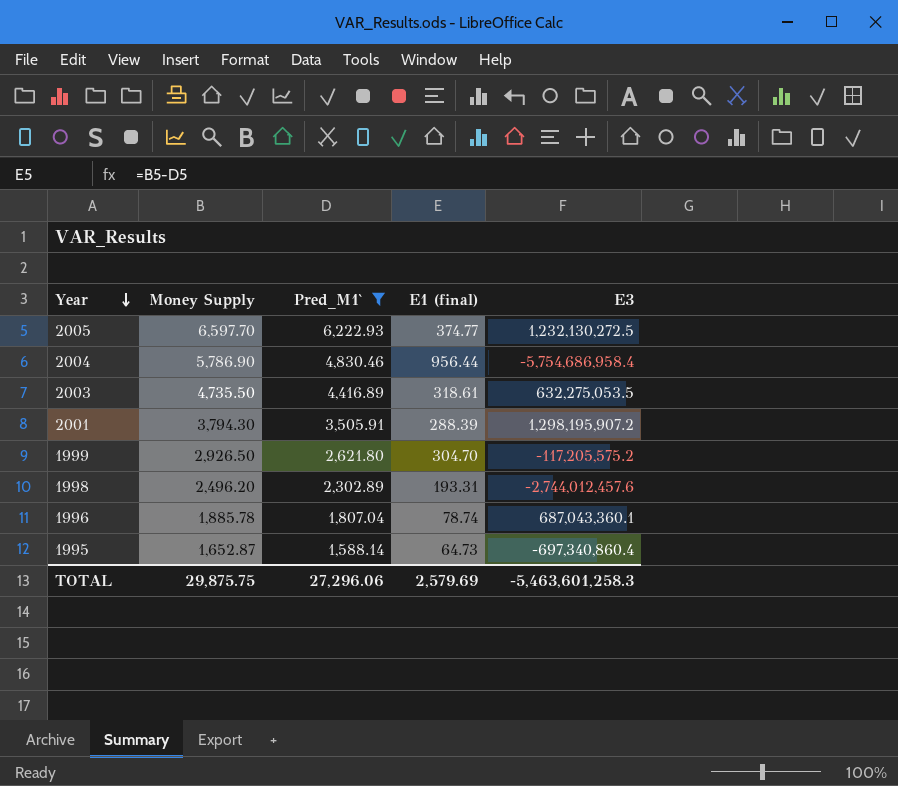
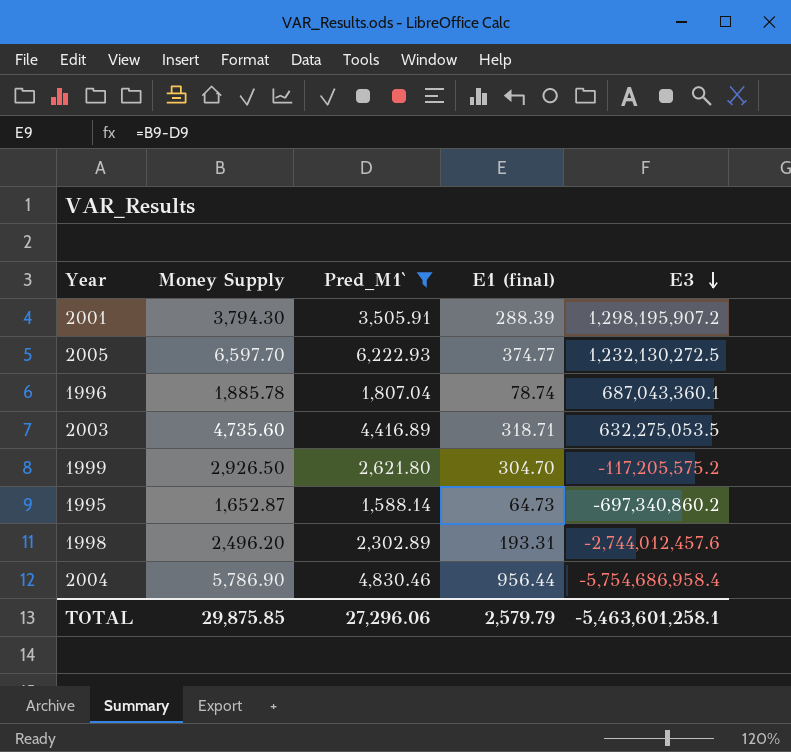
row order: Year descending -> E3 descending
2003 | Money Supply: 4,735.50 -> 4,735.60
2003 | E1 (final): 318.61 -> 318.71
1995 | E3: -697,340,860.4 -> -697,340,860.2
TOTAL | Money Supply: 29,875.75 -> 29,875.85
TOTAL | E1 (final): 2,579.69 -> 2,579.79
TOTAL | E3: -5,463,601,258.3 -> -5,463,601,258.1

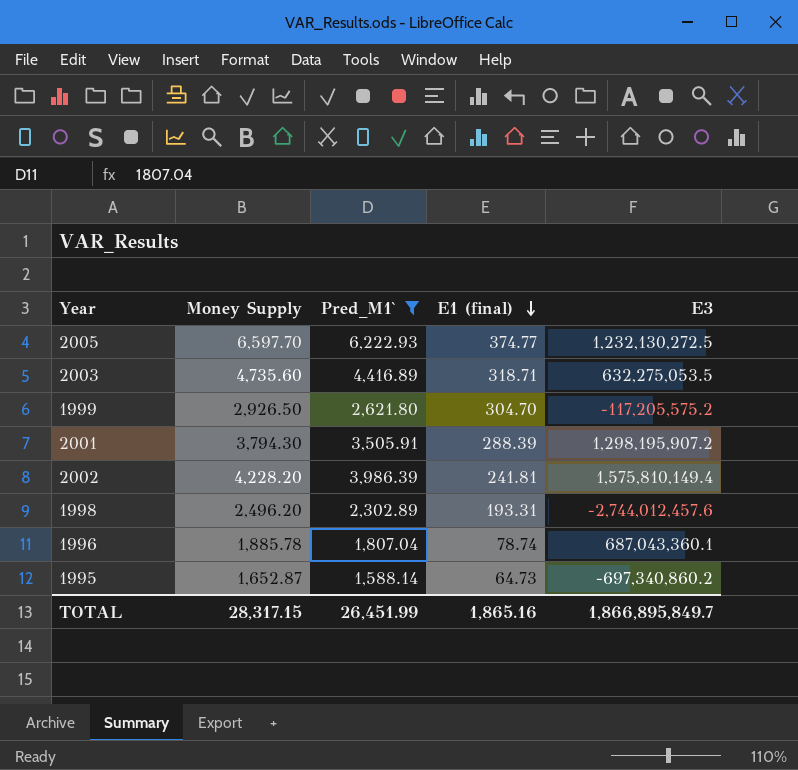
row order: E3 descending -> E1 (final) descending
row 2004: 5,786.90 | 4,830.46 | 956.44 | -5,754,686,958.4 -> none
row 2002: none -> 4,228.20 | 3,986.39 | 241.81 | 1,575,810,149.4
TOTAL | Money Supply: 29,875.85 -> 28,317.15
TOTAL | Pred_M1`: 27,296.06 -> 26,451.99
TOTAL | E1 (final): 2,579.79 -> 1,865.16
TOTAL | E3: -5,463,601,258.1 -> 1,866,895,849.7

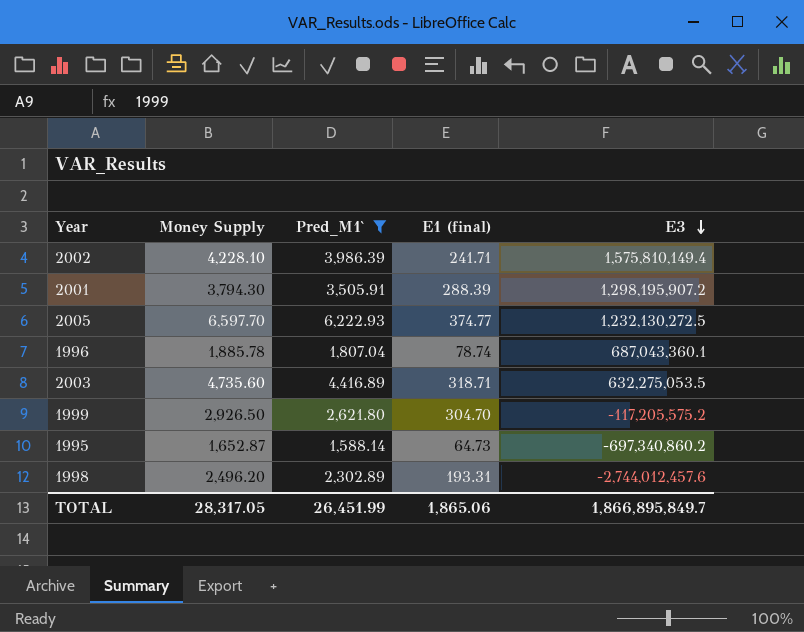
row order: E1 (final) descending -> E3 descending
2002 | Money Supply: 4,228.20 -> 4,228.10
2002 | E1 (final): 241.81 -> 241.71
TOTAL | Money Supply: 28,317.15 -> 28,317.05
TOTAL | E1 (final): 1,865.16 -> 1,865.06

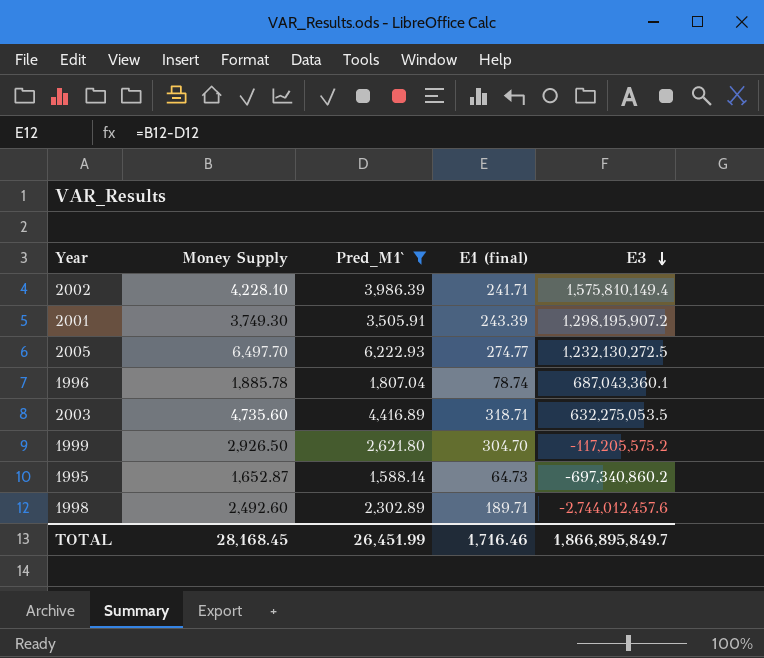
2001 | Money Supply: 3,794.30 -> 3,749.30
2001 | E1 (final): 288.39 -> 243.39
2005 | Money Supply: 6,597.70 -> 6,497.70
2005 | E1 (final): 374.77 -> 274.77
1998 | Money Supply: 2,496.20 -> 2,492.60
1998 | E1 (final): 193.31 -> 189.71
TOTAL | Money Supply: 28,317.05 -> 28,168.45
TOTAL | E1 (final): 1,865.06 -> 1,716.46

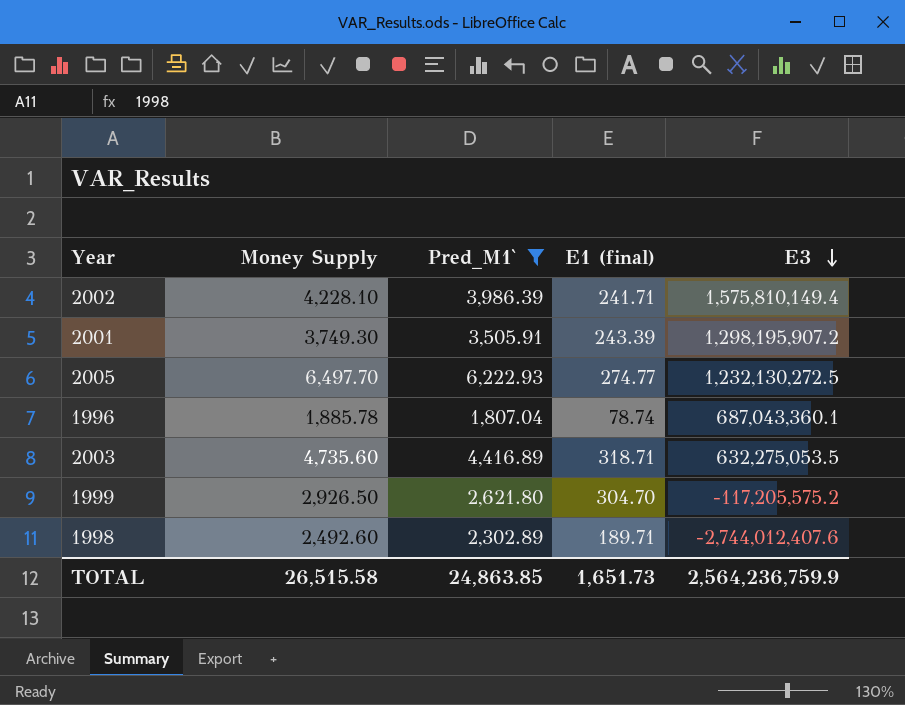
row 1995: 1,652.87 | 1,588.14 | 64.73 | -697,340,860.2 -> none
1998 | E3: -2,744,012,457.6 -> -2,744,012,407.6
TOTAL | Money Supply: 28,168.45 -> 26,515.58
TOTAL | Pred_M1`: 26,451.99 -> 24,863.85
TOTAL | E1 (final): 1,716.46 -> 1,651.73
TOTAL | E3: 1,866,895,849.7 -> 2,564,236,759.9

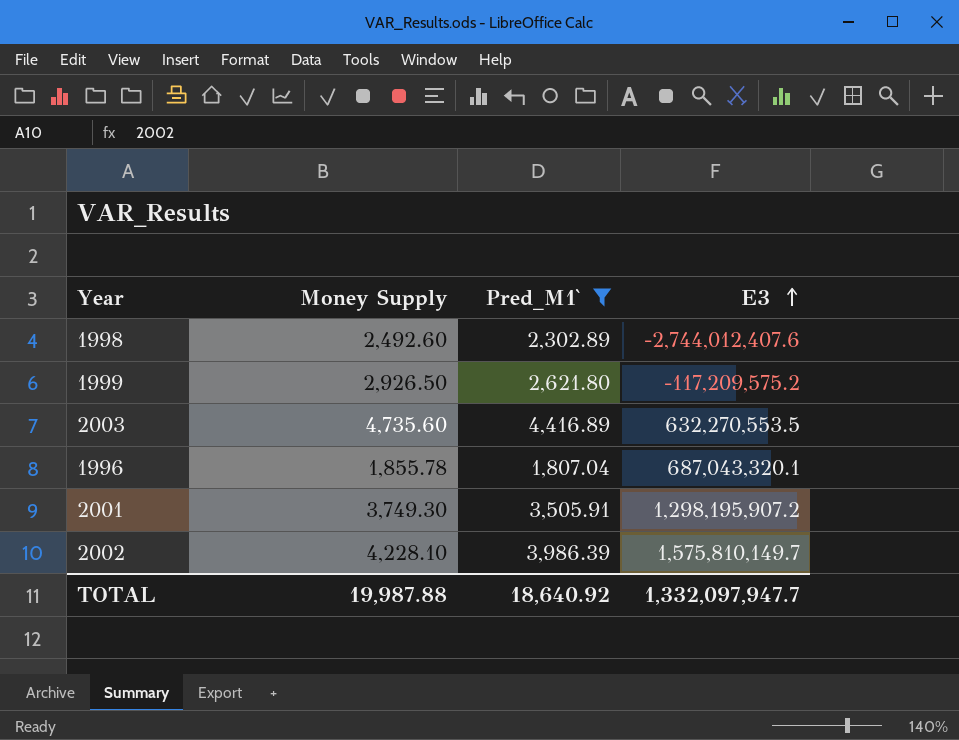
row order: E3 descending -> E3 ascending
column E1 (final) | formula: [Money Supply] - [Pred_M1`] -> none
row 2005: 6,497.70 | 6,222.93 | 274.77 | 1,232,130,272.5 -> none
1999 | E3: -117,205,575.2 -> -117,209,575.2
2003 | E3: 632,275,053.5 -> 632,270,553.5
1996 | Money Supply: 1,885.78 -> 1,855.78
1996 | E3: 687,043,360.1 -> 687,043,320.1
2002 | E3: 1,575,810,149.4 -> 1,575,810,149.7
TOTAL | Money Supply: 26,515.58 -> 19,987.88
TOTAL | Pred_M1`: 24,863.85 -> 18,640.92
TOTAL | E3: 2,564,236,759.9 -> 1,332,097,947.7

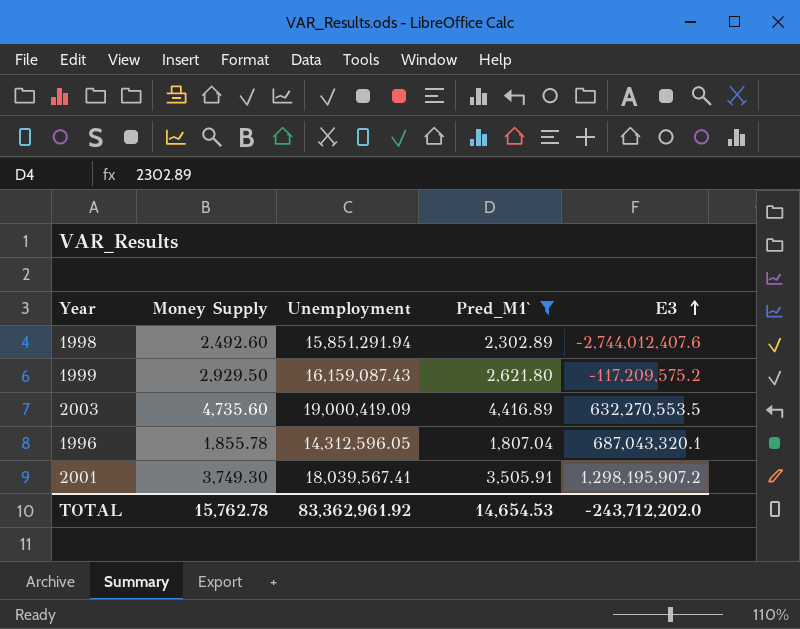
column Unemployment | position: none -> 3
row 2002: 4,228.10 | 3,986.39 | 1,575,810,149.7 -> none
1999 | Money Supply: 2,926.50 -> 2,929.50
TOTAL | Money Supply: 19,987.88 -> 15,762.78
TOTAL | Pred_M1`: 18,640.92 -> 14,654.53
TOTAL | E3: 1,332,097,947.7 -> -243,712,202.0

